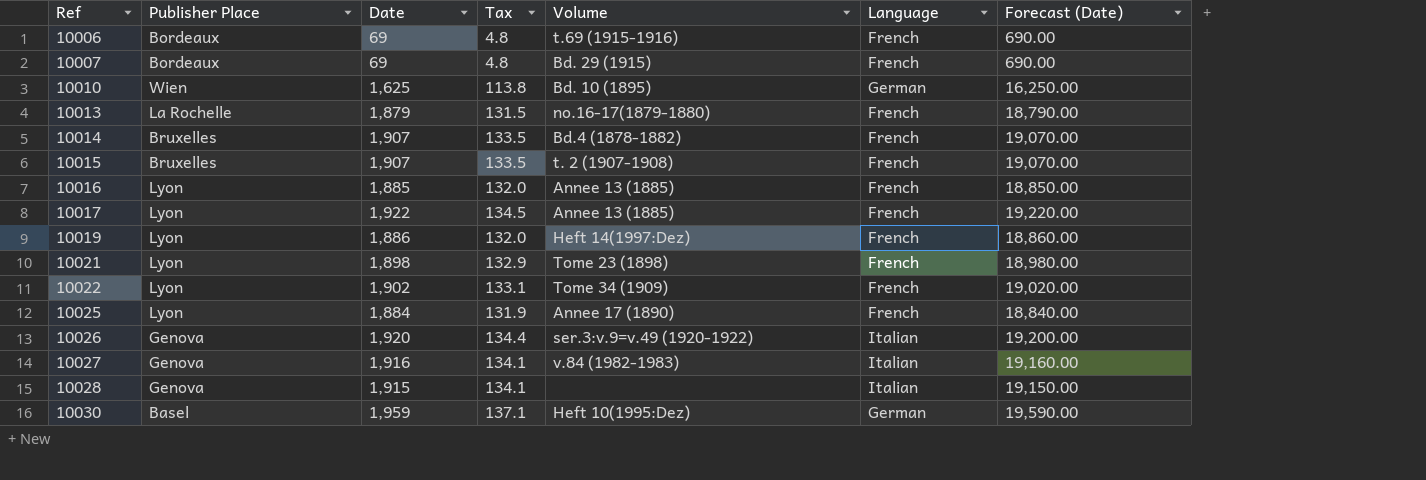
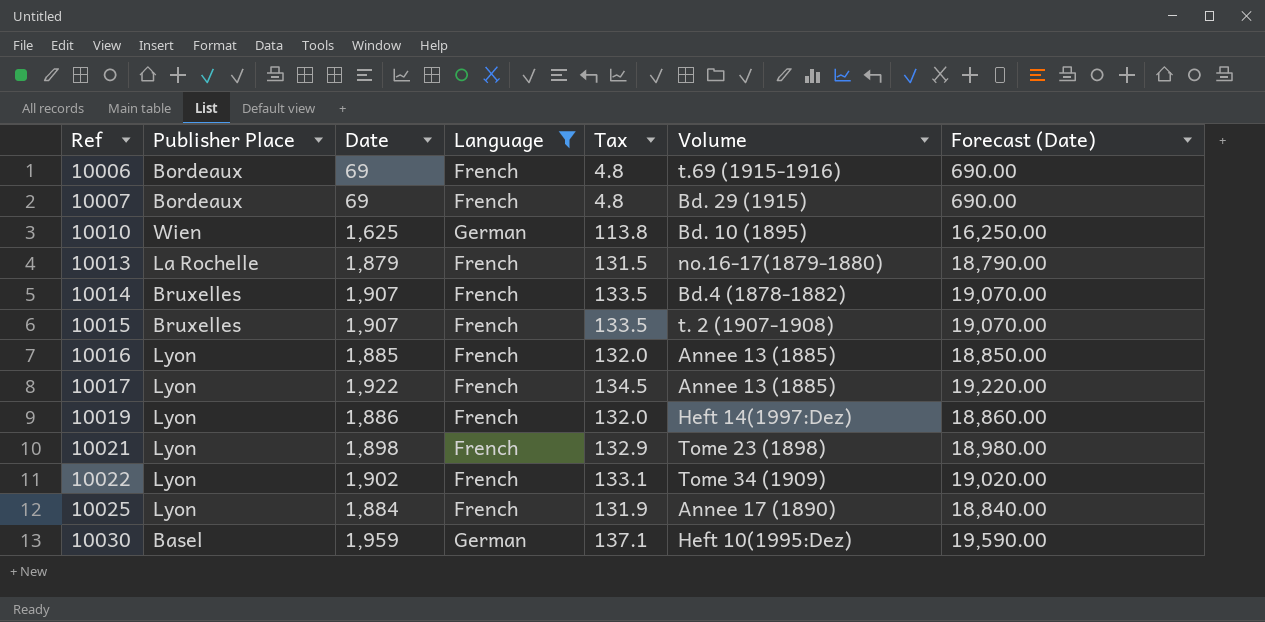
filter: none -> Language != Italian
column Language | position: 6 -> 4

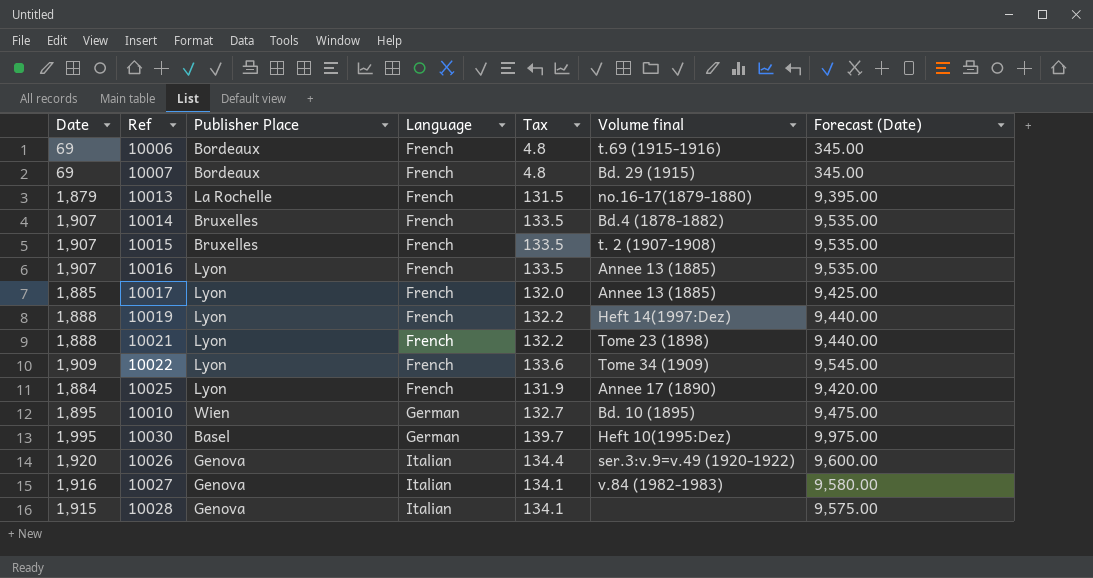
filter: Language != Italian -> none
row order: Ref ascending -> Language ascending
column Date | position: 3 -> 1
column name: Volume -> Volume final
column Forecast (Date) | formula: [Date] * 10 -> [Date] * 5
10016 | Date: 1,885 -> 1,907
10016 | Tax: 132.0 -> 133.5
10017 | Date: 1,922 -> 1,885
10017 | Tax: 134.5 -> 132.0
10019 | Date: 1,886 -> 1,888
10019 | Tax: 132.0 -> 132.2
10021 | Date: 1,898 -> 1,888
10021 | Tax: 132.9 -> 132.2
10022 | Date: 1,902 -> 1,909
10022 | Tax: 133.1 -> 133.6
10010 | Date: 1,625 -> 1,895
10010 | Tax: 113.8 -> 132.7
10030 | Date: 1,959 -> 1,995
10030 | Tax: 137.1 -> 139.7

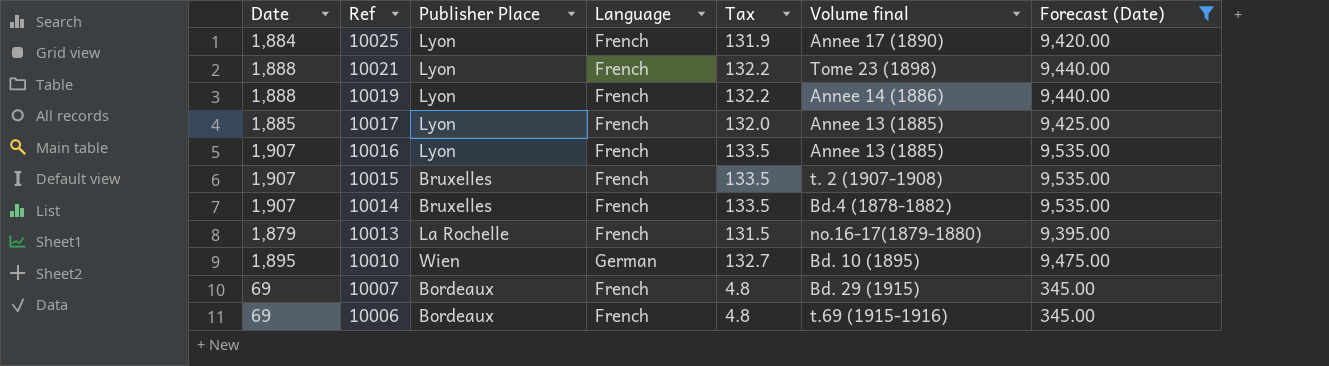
filter: none -> Forecast (Date) <= 9,535.00
row order: Language ascending -> Ref descending
10019 | Volume final: Heft 14(1997:Dez) -> Annee 14 (1886)

